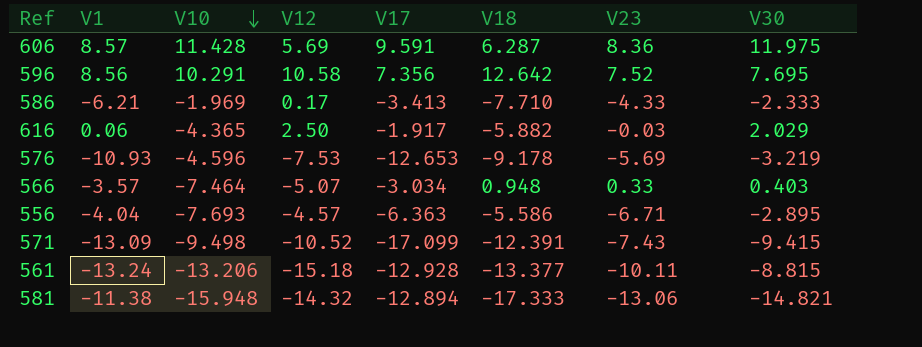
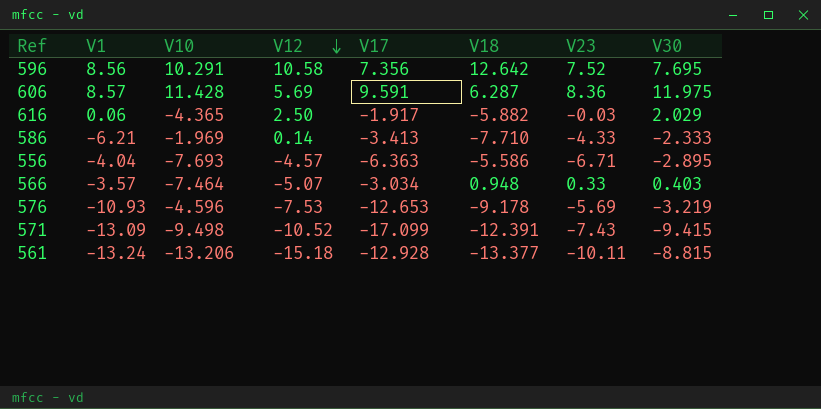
row order: V10 descending -> V12 descending
row 581: -11.38 | -15.948 | -14.32 | -12.894 | -17.333 | -13.06 | -14.821 -> none
586 | V12: 0.17 -> 0.14

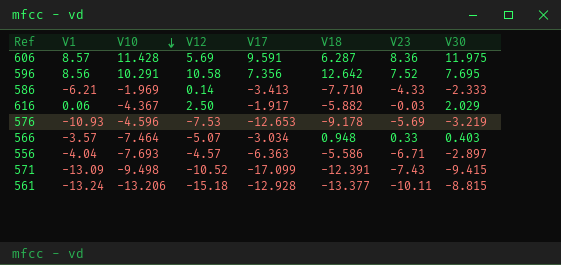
row order: V12 descending -> V10 descending
616 | V10: -4.365 -> -4.367
556 | V30: -2.895 -> -2.897

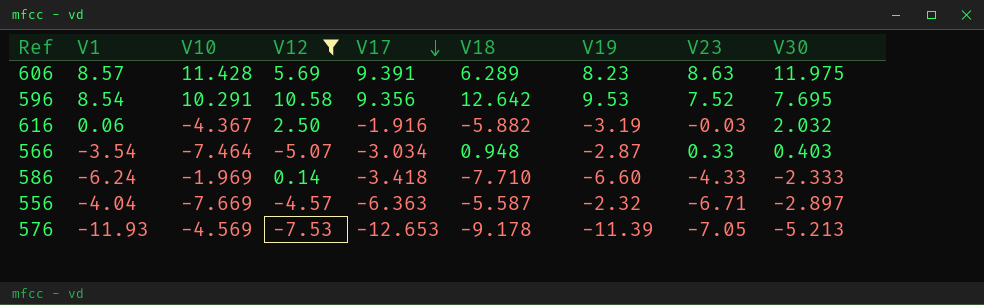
filter: none -> V12 >= -7.53
row order: V10 descending -> V17 descending
column V19 | position: none -> 7
606 | V17: 9.591 -> 9.391
606 | V18: 6.287 -> 6.289
606 | V23: 8.36 -> 8.63
596 | V1: 8.56 -> 8.54
596 | V17: 7.356 -> 9.356
616 | V17: -1.917 -> -1.916
616 | V30: 2.029 -> 2.032
566 | V1: -3.57 -> -3.54
586 | V1: -6.21 -> -6.24
586 | V17: -3.413 -> -3.418
556 | V10: -7.693 -> -7.669
556 | V18: -5.586 -> -5.587
576 | V1: -10.93 -> -11.93
576 | V10: -4.596 -> -4.569
576 | V23: -5.69 -> -7.05
576 | V30: -3.219 -> -5.213

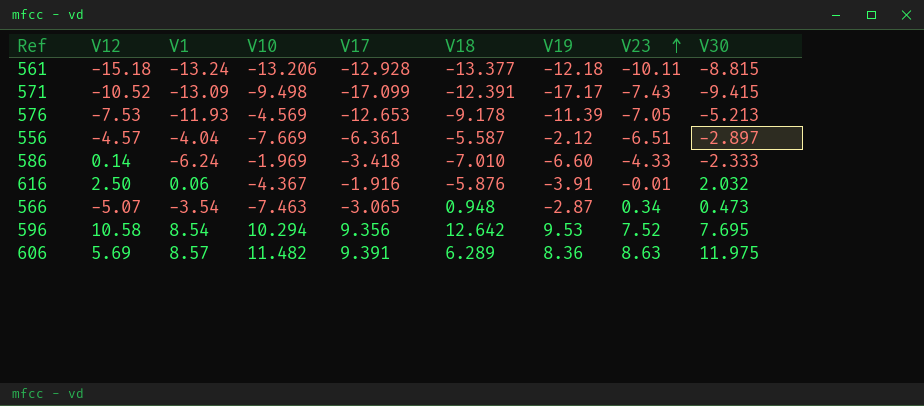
filter: V12 >= -7.53 -> none
row order: V17 descending -> V23 ascending
column V12 | position: 4 -> 2
556 | V17: -6.363 -> -6.361
556 | V19: -2.32 -> -2.12
556 | V23: -6.71 -> -6.51
586 | V18: -7.710 -> -7.010
616 | V18: -5.882 -> -5.876
616 | V19: -3.19 -> -3.91
616 | V23: -0.03 -> -0.01
566 | V10: -7.464 -> -7.463
566 | V17: -3.034 -> -3.065
566 | V23: 0.33 -> 0.34
566 | V30: 0.403 -> 0.473
596 | V10: 10.291 -> 10.294
606 | V10: 11.428 -> 11.482
606 | V19: 8.23 -> 8.36

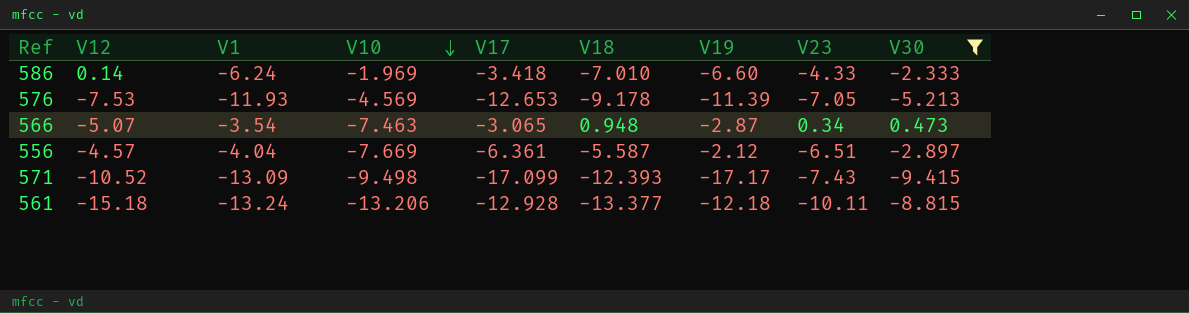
filter: none -> V30 <= 0.473
row order: V23 ascending -> V10 descending
571 | V18: -12.391 -> -12.393

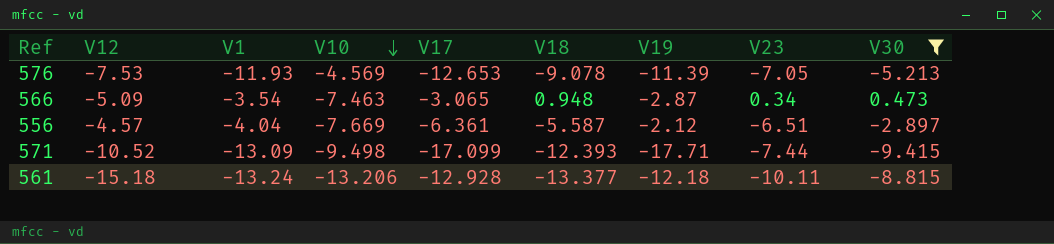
row 586: 0.14 | -6.24 | -1.969 | -3.418 | -7.010 | -6.60 | -4.33 | -2.333 -> none
576 | V18: -9.178 -> -9.078
566 | V12: -5.07 -> -5.09
571 | V19: -17.17 -> -17.71
571 | V23: -7.43 -> -7.44

